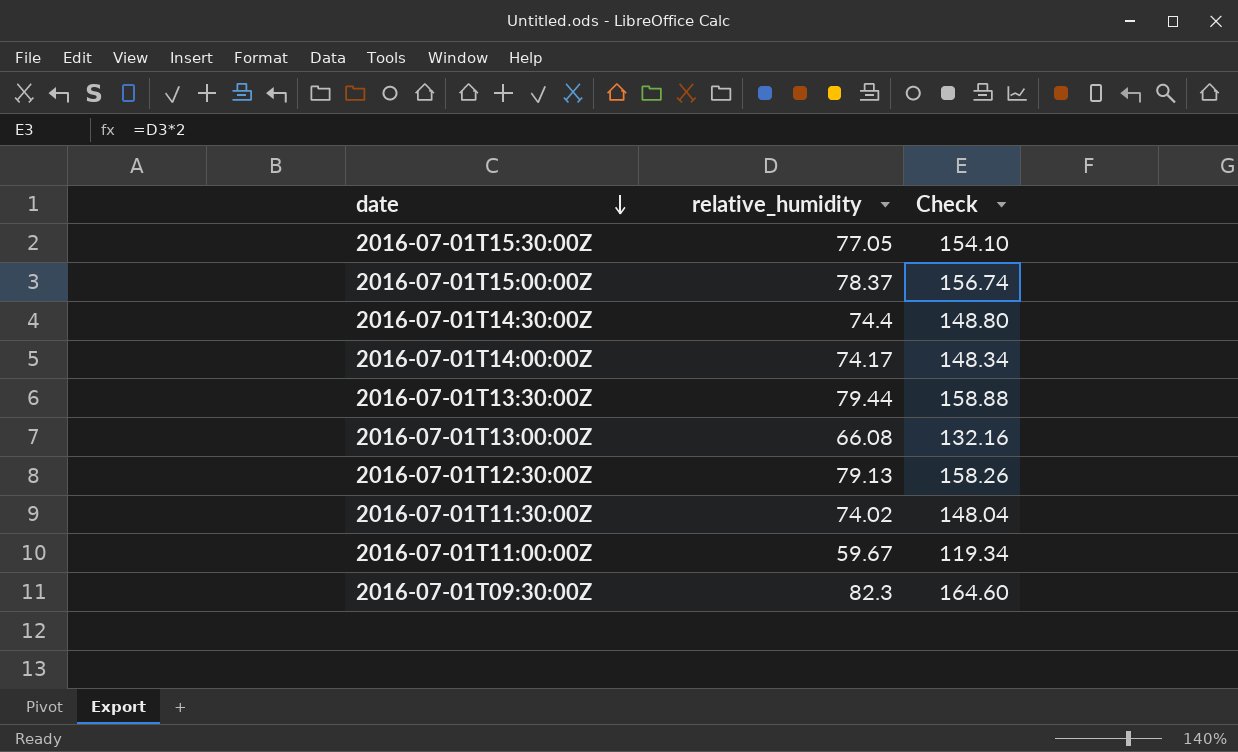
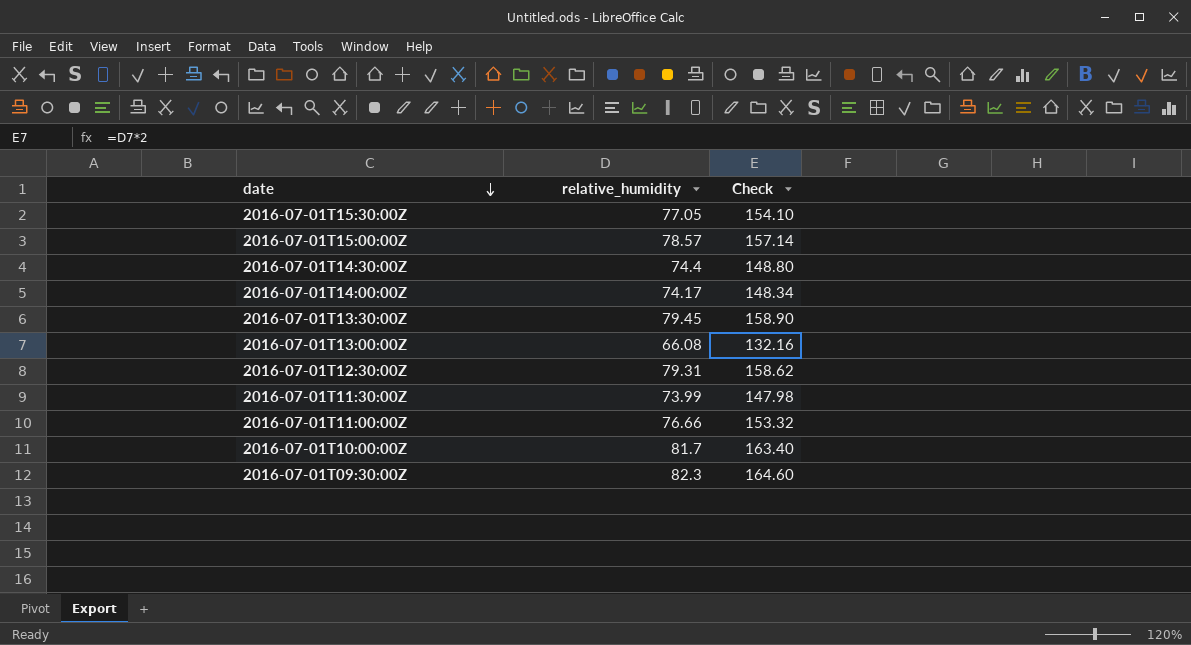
2016-07-01T15:00:00Z | relative_humidity: 78.37 -> 78.57
2016-07-01T15:00:00Z | Check: 156.74 -> 157.14
2016-07-01T13:30:00Z | relative_humidity: 79.44 -> 79.45
2016-07-01T13:30:00Z | Check: 158.88 -> 158.90
2016-07-01T12:30:00Z | relative_humidity: 79.13 -> 79.31
2016-07-01T12:30:00Z | Check: 158.26 -> 158.62
2016-07-01T11:30:00Z | relative_humidity: 74.02 -> 73.99
2016-07-01T11:30:00Z | Check: 148.04 -> 147.98
2016-07-01T11:00:00Z | relative_humidity: 59.67 -> 76.66
2016-07-01T11:00:00Z | Check: 119.34 -> 153.32
row 2016-07-01T10:00:00Z: none -> 81.7 | 163.40

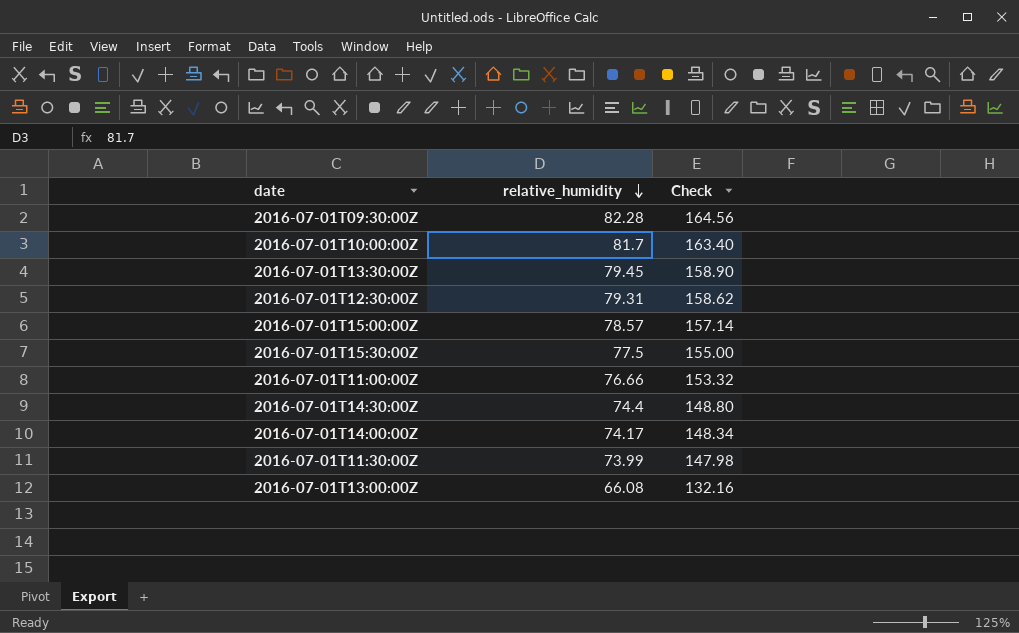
row order: date descending -> relative_humidity descending
2016-07-01T09:30:00Z | relative_humidity: 82.3 -> 82.28
2016-07-01T09:30:00Z | Check: 164.60 -> 164.56
2016-07-01T15:30:00Z | relative_humidity: 77.05 -> 77.5
2016-07-01T15:30:00Z | Check: 154.10 -> 155.00

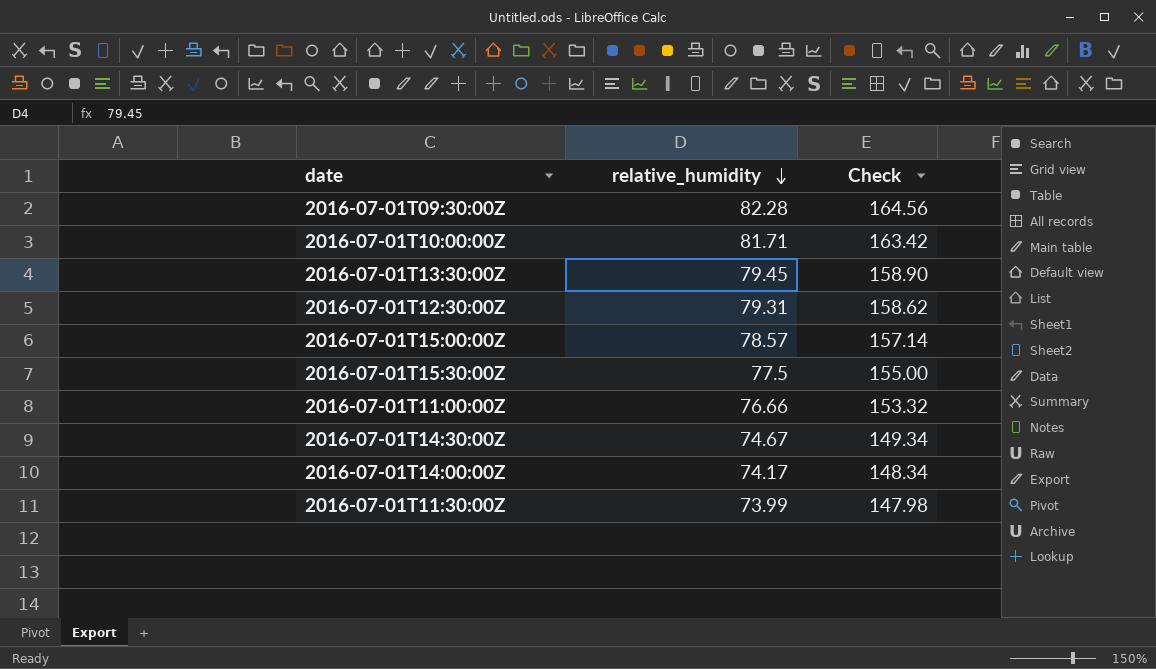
row 2016-07-01T13:00:00Z: 66.08 | 132.16 -> none
2016-07-01T10:00:00Z | relative_humidity: 81.7 -> 81.71
2016-07-01T10:00:00Z | Check: 163.40 -> 163.42
2016-07-01T14:30:00Z | relative_humidity: 74.4 -> 74.67
2016-07-01T14:30:00Z | Check: 148.80 -> 149.34

